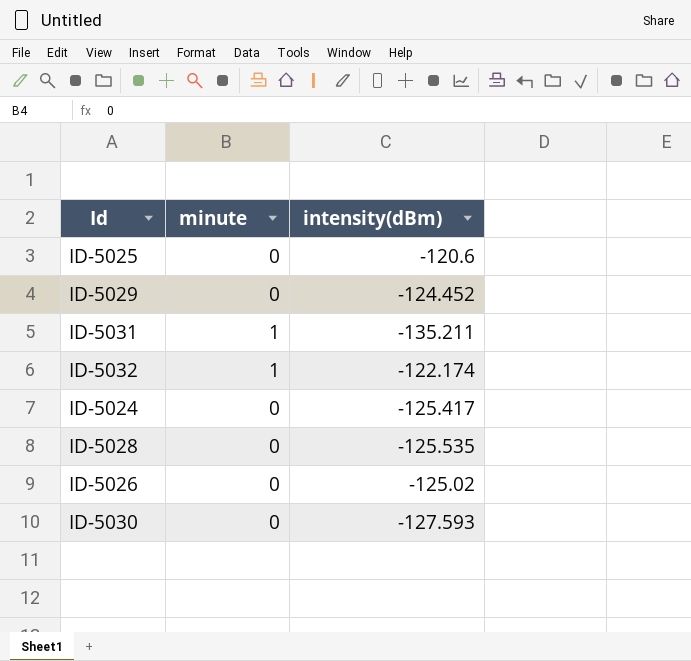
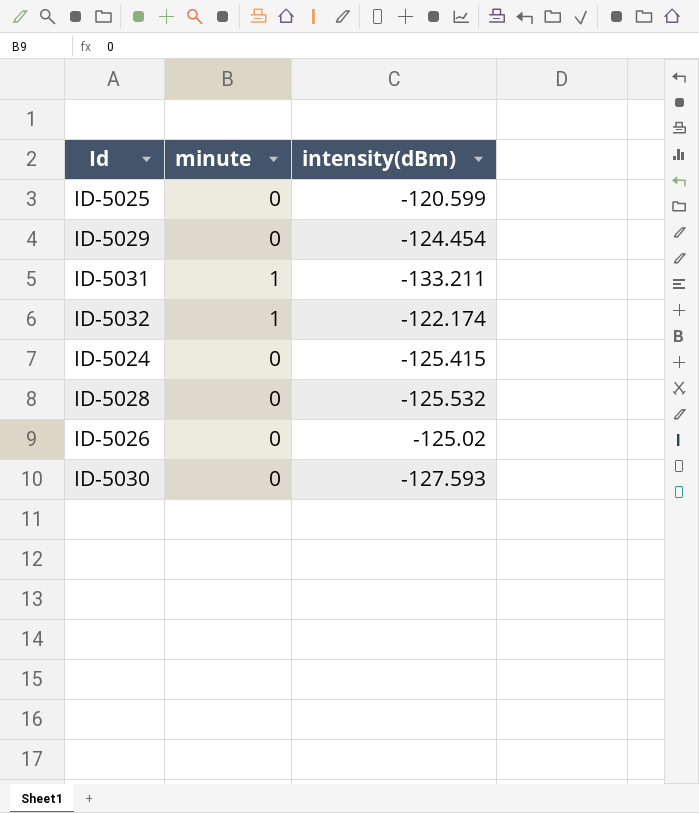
ID-5025 | intensity(dBm): -120.6 -> -120.599
ID-5029 | intensity(dBm): -124.452 -> -124.454
ID-5031 | intensity(dBm): -135.211 -> -133.211
ID-5024 | intensity(dBm): -125.417 -> -125.415
ID-5028 | intensity(dBm): -125.535 -> -125.532

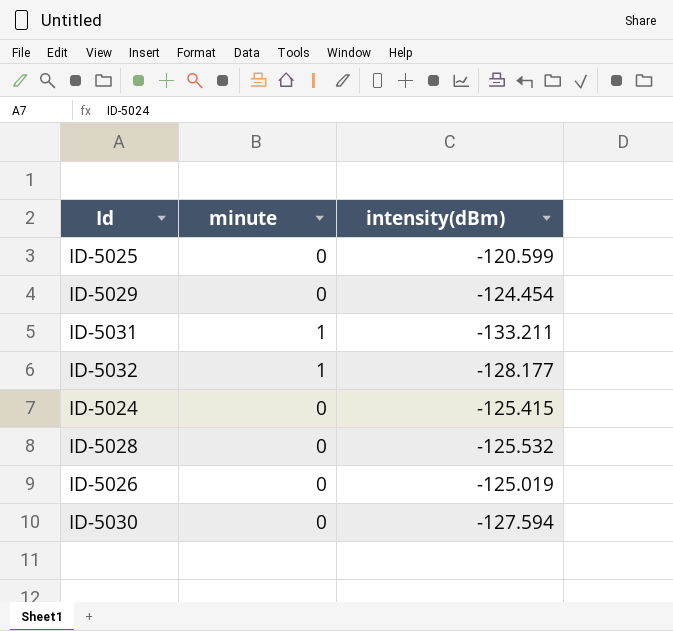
ID-5032 | intensity(dBm): -122.174 -> -128.177
ID-5026 | intensity(dBm): -125.02 -> -125.019
ID-5030 | intensity(dBm): -127.593 -> -127.594

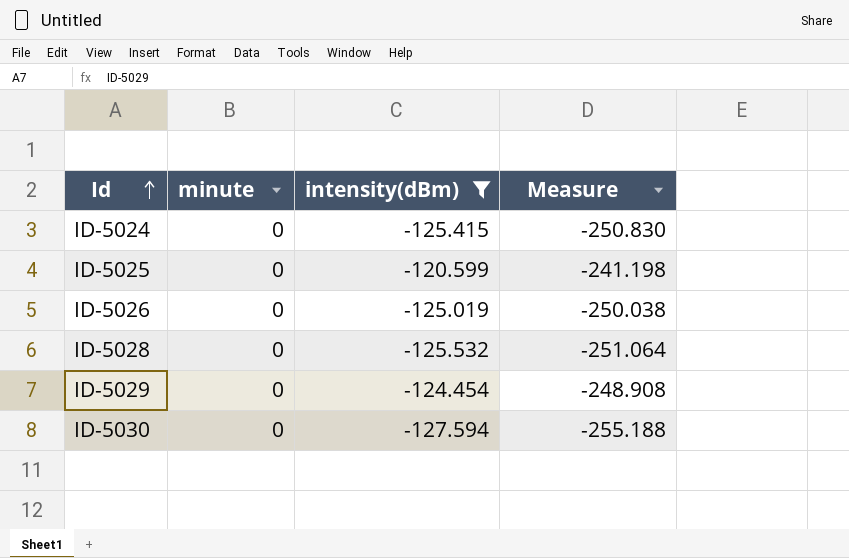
filter: none -> intensity(dBm) >= -127.594
row order: none -> Id ascending
column Measure | formula: none -> [intensity(dBm)] * 2

